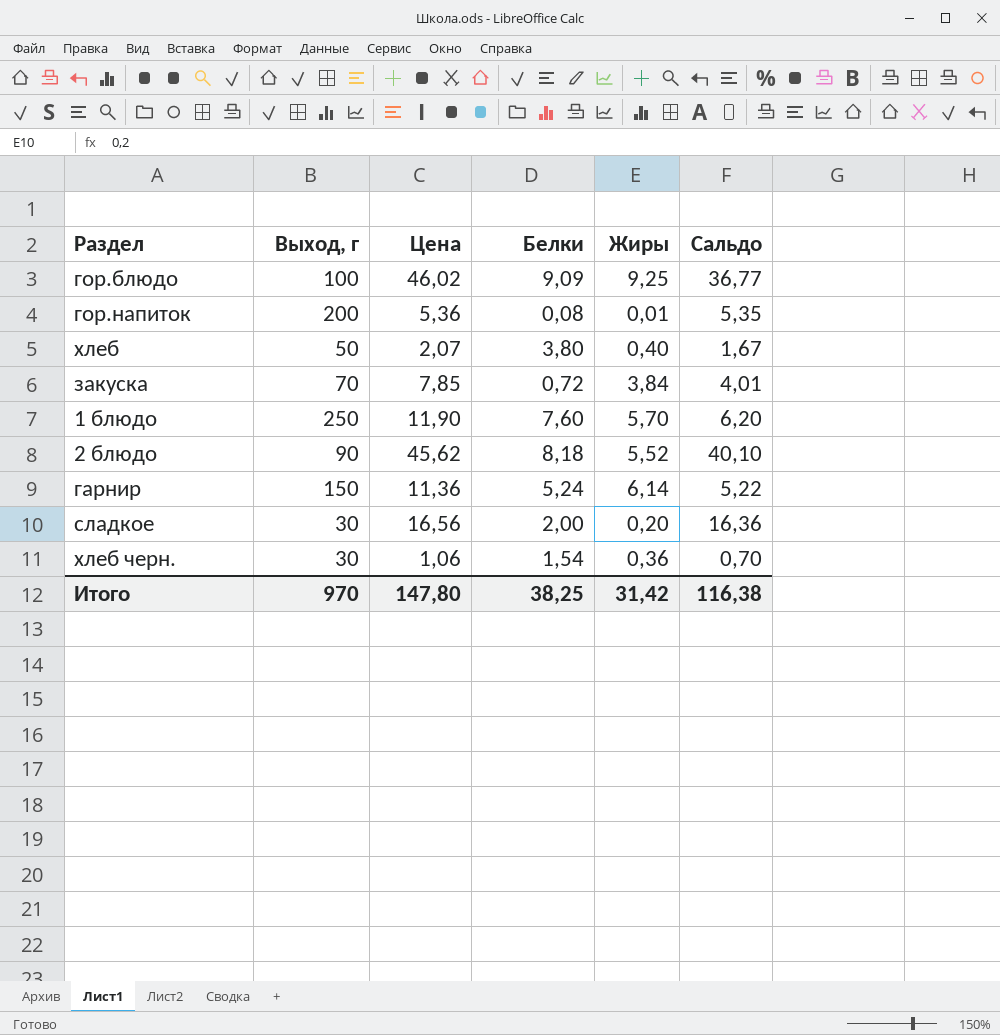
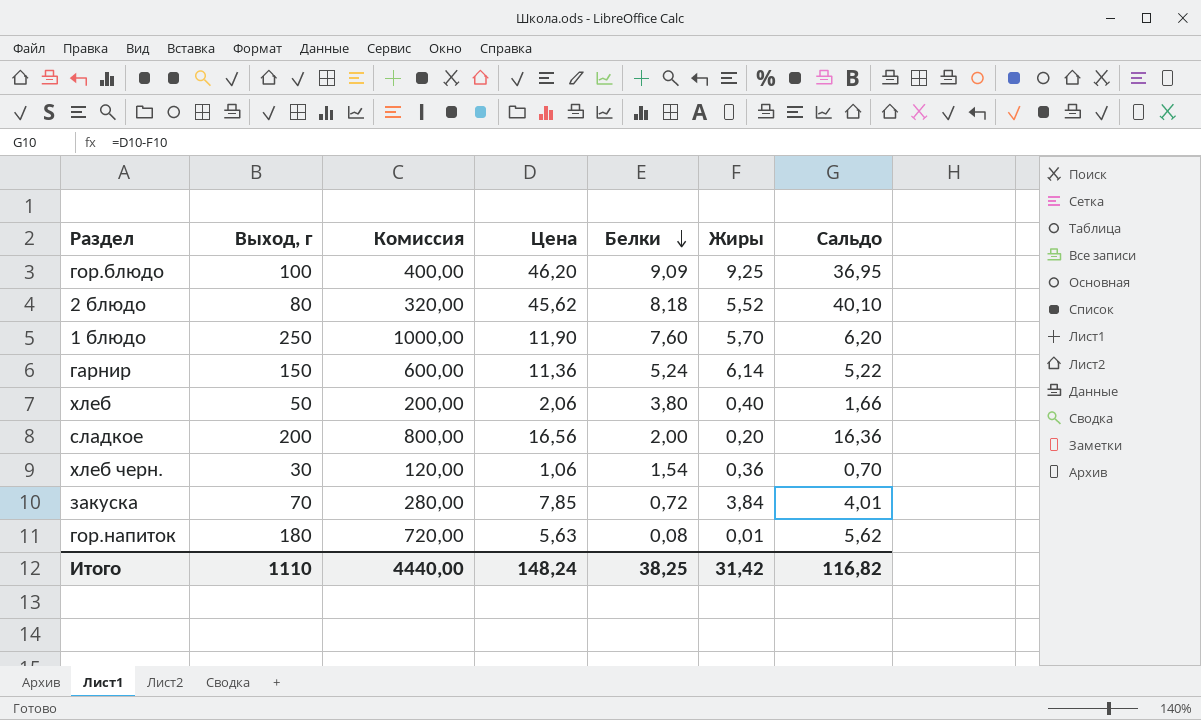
row order: none -> Белки descending
column Комиссия | formula: none -> [Выход, г] * 4
гор.блюдо | Цена: 46,02 -> 46,20
гор.блюдо | Сальдо: 36,77 -> 36,95
2 блюдо | Выход, г: 90 -> 80
хлеб | Цена: 2,07 -> 2,06
хлеб | Сальдо: 1,67 -> 1,66
сладкое | Выход, г: 30 -> 200
гор.напиток | Выход, г: 200 -> 180
гор.напиток | Цена: 5,36 -> 5,63
гор.напиток | Сальдо: 5,35 -> 5,62
Итого | Выход, г: 970 -> 1110
Итого | Цена: 147,80 -> 148,24
Итого | Сальдо: 116,38 -> 116,82

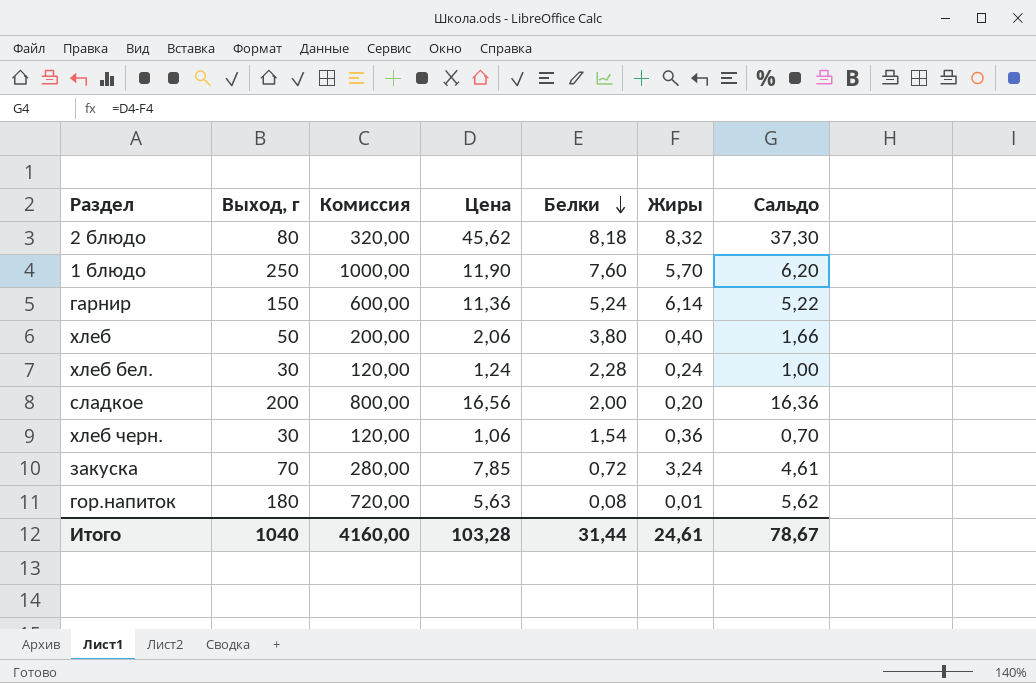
row гор.блюдо: 100 | 400,00 | 46,20 | 9,09 | 9,25 | 36,95 -> none
2 блюдо | Жиры: 5,52 -> 8,32
2 блюдо | Сальдо: 40,10 -> 37,30
row хлеб бел.: none -> 30 | 120,00 | 1,24 | 2,28 | 0,24 | 1,00
закуска | Жиры: 3,84 -> 3,24
закуска | Сальдо: 4,01 -> 4,61
Итого | Выход, г: 1110 -> 1040
Итого | Комиссия: 4440,00 -> 4160,00
Итого | Цена: 148,24 -> 103,28
Итого | Белки: 38,25 -> 31,44
Итого | Жиры: 31,42 -> 24,61
Итого | Сальдо: 116,82 -> 78,67

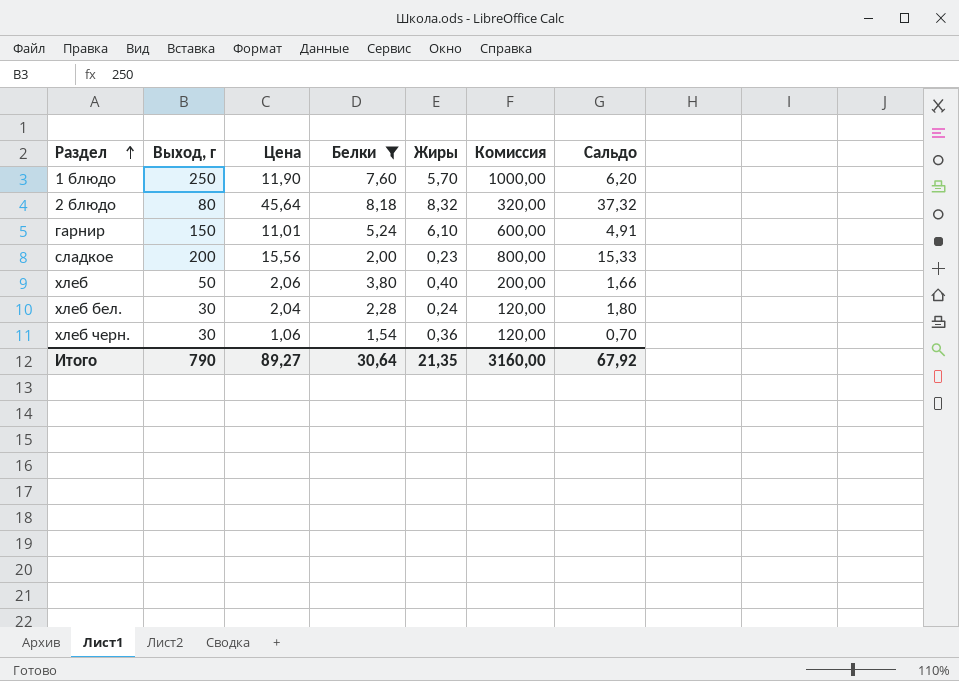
filter: none -> Белки >= 1,54
row order: Белки descending -> Раздел ascending
column Комиссия | position: 3 -> 6
2 блюдо | Цена: 45,62 -> 45,64
2 блюдо | Сальдо: 37,30 -> 37,32
гарнир | Цена: 11,36 -> 11,01
гарнир | Жиры: 6,14 -> 6,10
гарнир | Сальдо: 5,22 -> 4,91
сладкое | Цена: 16,56 -> 15,56
сладкое | Жиры: 0,20 -> 0,23
сладкое | Сальдо: 16,36 -> 15,33
хлеб бел. | Цена: 1,24 -> 2,04
хлеб бел. | Сальдо: 1,00 -> 1,80
Итого | Выход, г: 1040 -> 790
Итого | Цена: 103,28 -> 89,27
Итого | Белки: 31,44 -> 30,64
Итого | Жиры: 24,61 -> 21,35
Итого | Комиссия: 4160,00 -> 3160,00
Итого | Сальдо: 78,67 -> 67,92

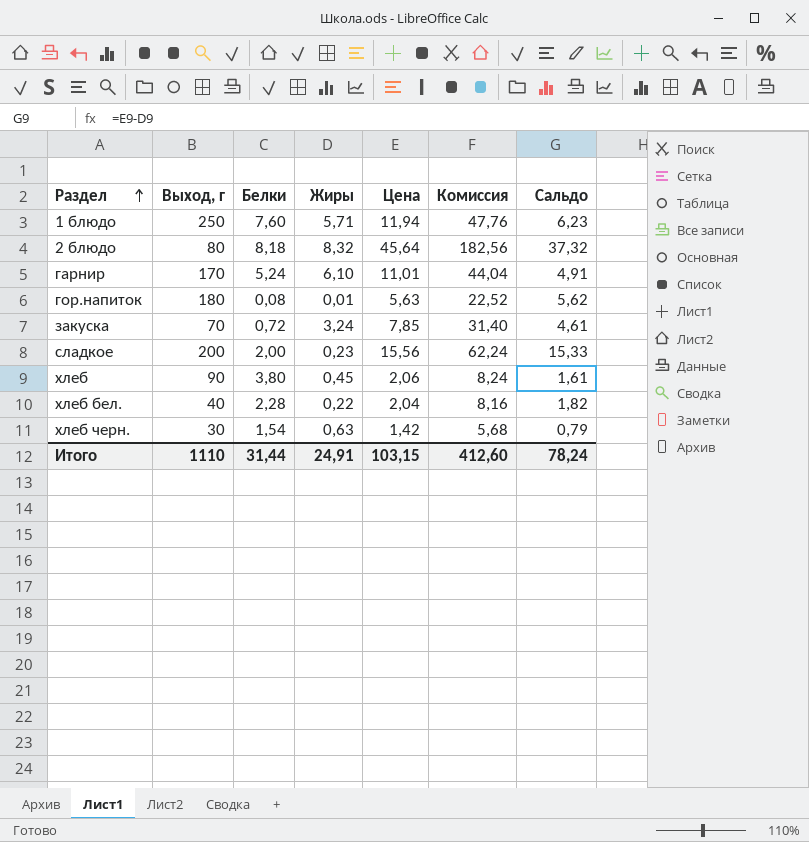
filter: Белки >= 1,54 -> none
column Цена | position: 3 -> 5
column Комиссия | formula: [Выход, г] * 4 -> [Цена] * 4
1 блюдо | Жиры: 5,70 -> 5,71
1 блюдо | Цена: 11,90 -> 11,94
1 блюдо | Сальдо: 6,20 -> 6,23
гарнир | Выход, г: 150 -> 170
хлеб | Выход, г: 50 -> 90
хлеб | Жиры: 0,40 -> 0,45
хлеб | Сальдо: 1,66 -> 1,61
хлеб бел. | Выход, г: 30 -> 40
хлеб бел. | Жиры: 0,24 -> 0,22
хлеб бел. | Сальдо: 1,80 -> 1,82
хлеб черн. | Жиры: 0,36 -> 0,63
хлеб черн. | Цена: 1,06 -> 1,42
хлеб черн. | Сальдо: 0,70 -> 0,79
Итого | Выход, г: 790 -> 1110
Итого | Белки: 30,64 -> 31,44
Итого | Жиры: 21,35 -> 24,91
Итого | Цена: 89,27 -> 103,15
Итого | Комиссия: 3160,00 -> 412,60
Итого | Сальдо: 67,92 -> 78,24

